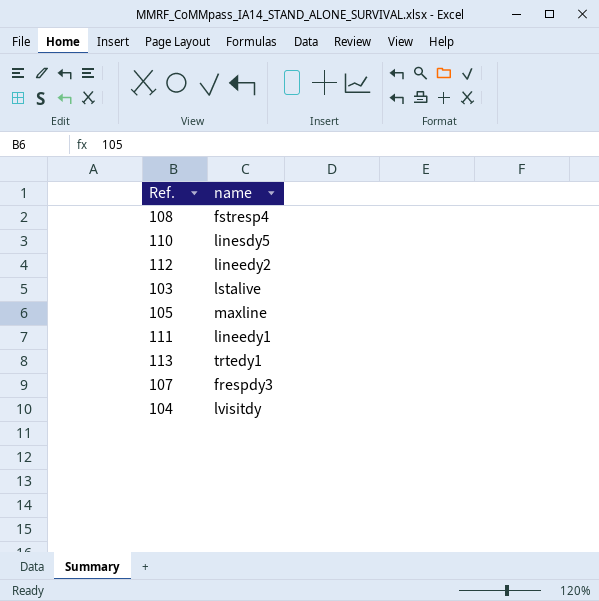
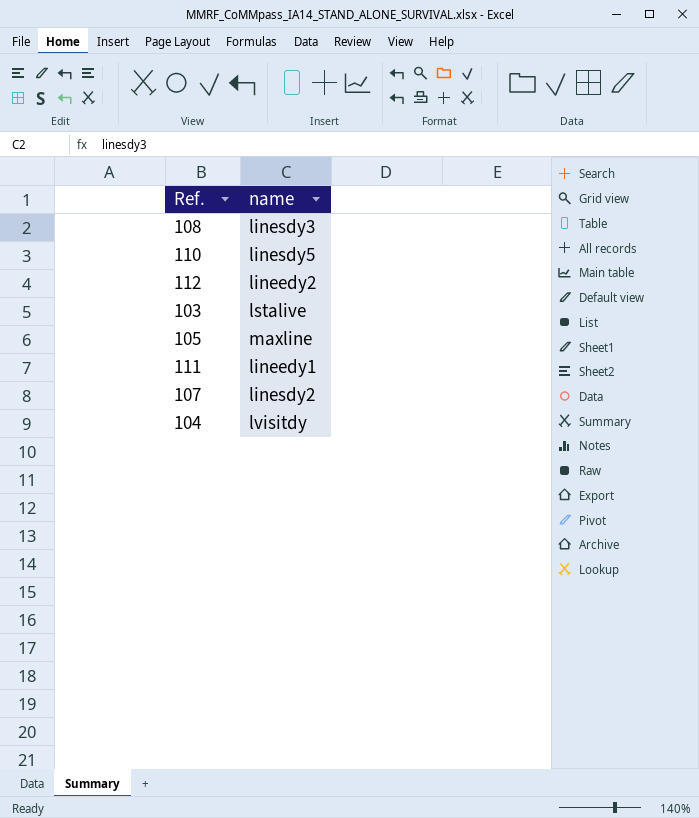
row 113: trtedy1 -> none
108 | name: fstresp4 -> linesdy3
107 | name: frespdy3 -> linesdy2

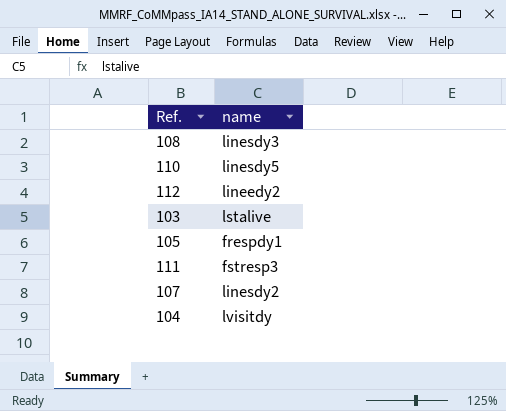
105 | name: maxline -> frespdy1
111 | name: lineedy1 -> fstresp3

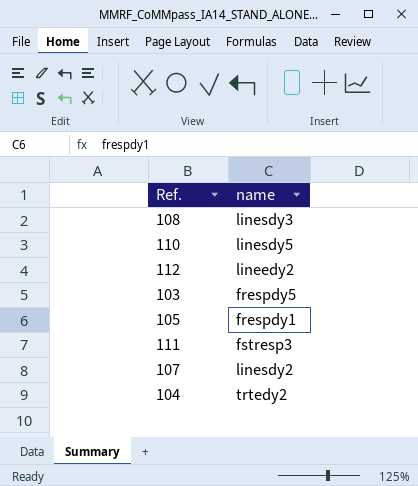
103 | name: lstalive -> frespdy5
104 | name: lvisitdy -> trtedy2

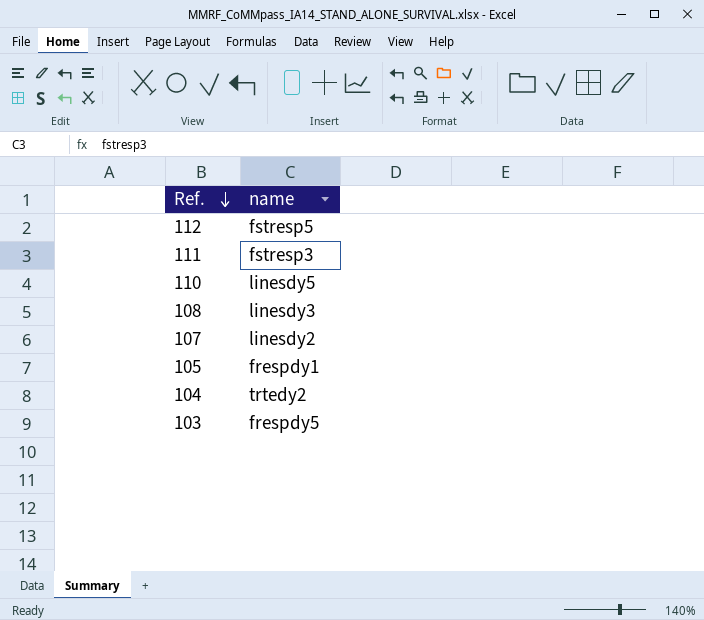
row order: none -> Ref. descending
112 | name: lineedy2 -> fstresp5

